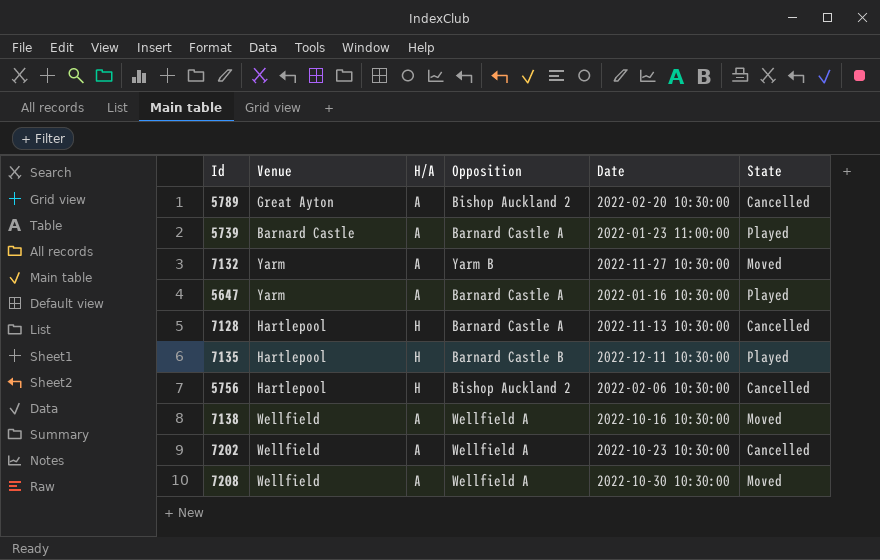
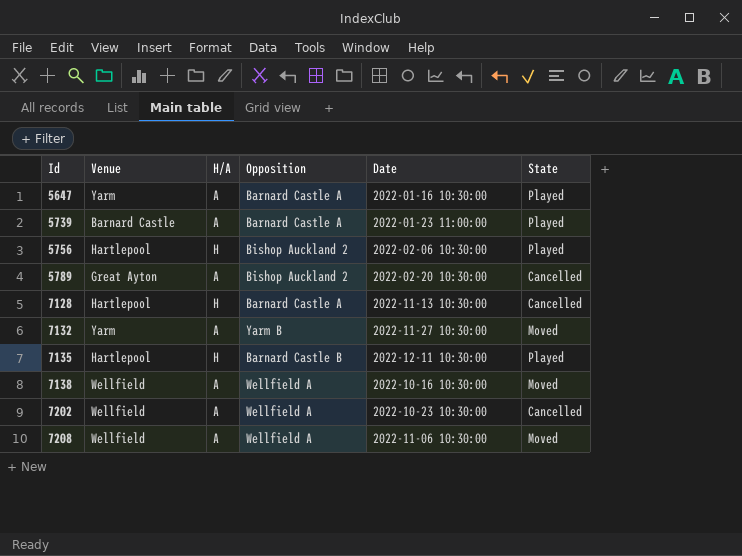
row order: none -> Id ascending
5756 | State: Cancelled -> Played
7208 | Date: 2022-10-30 10:30:00 -> 2022-11-06 10:30:00

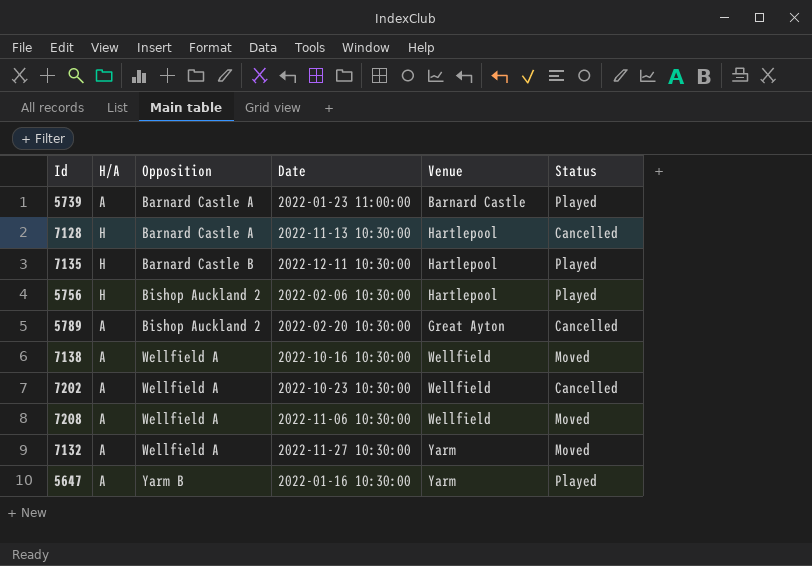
row order: Id ascending -> Opposition ascending
column Venue | position: 2 -> 5
column name: State -> Status
7132 | Opposition: Yarm B -> Wellfield A
5647 | Opposition: Barnard Castle A -> Yarm B

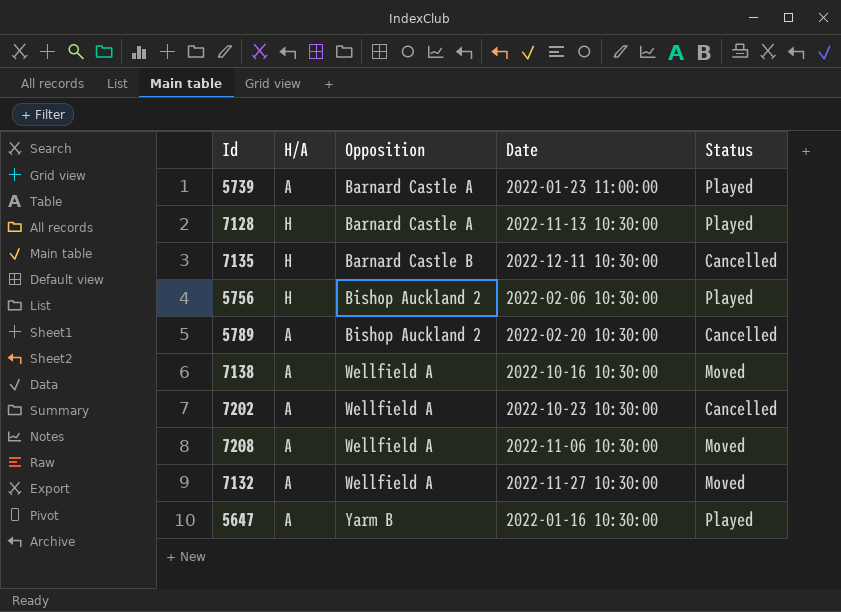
column Venue | position: 5 -> none
7128 | Status: Cancelled -> Played
7135 | Status: Played -> Cancelled

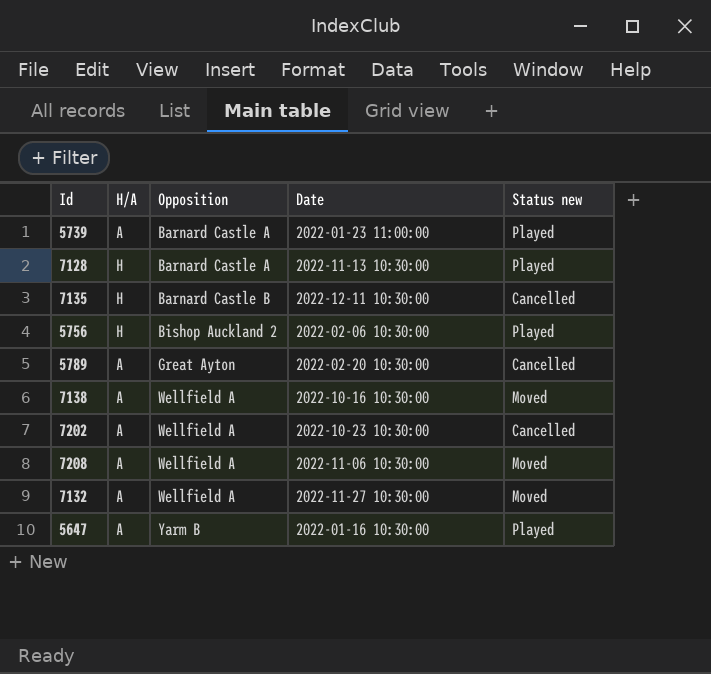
column name: Status -> Status new
5789 | Opposition: Bishop Auckland 2 -> Great Ayton

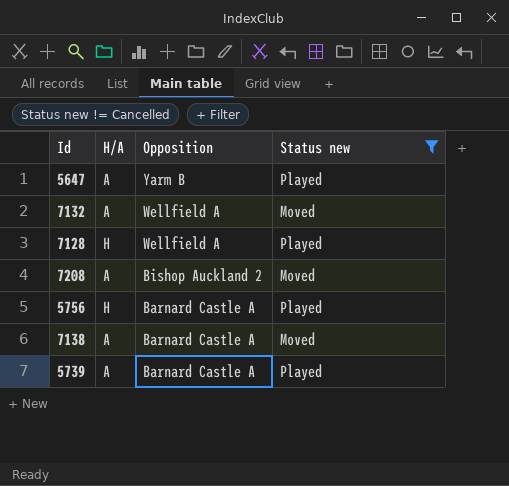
filter: none -> Status new != Cancelled
row order: Opposition ascending -> Opposition descending
column Date | position: 4 -> none
7128 | Opposition: Barnard Castle A -> Wellfield A
7208 | Opposition: Wellfield A -> Bishop Auckland 2
5756 | Opposition: Bishop Auckland 2 -> Barnard Castle A
7138 | Opposition: Wellfield A -> Barnard Castle A

